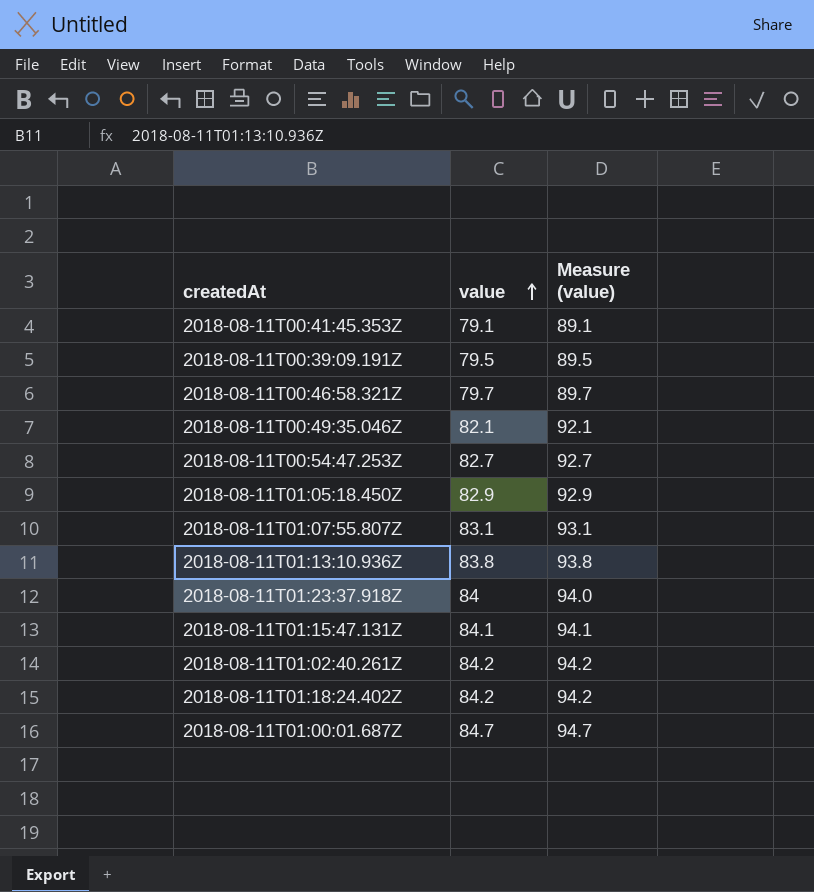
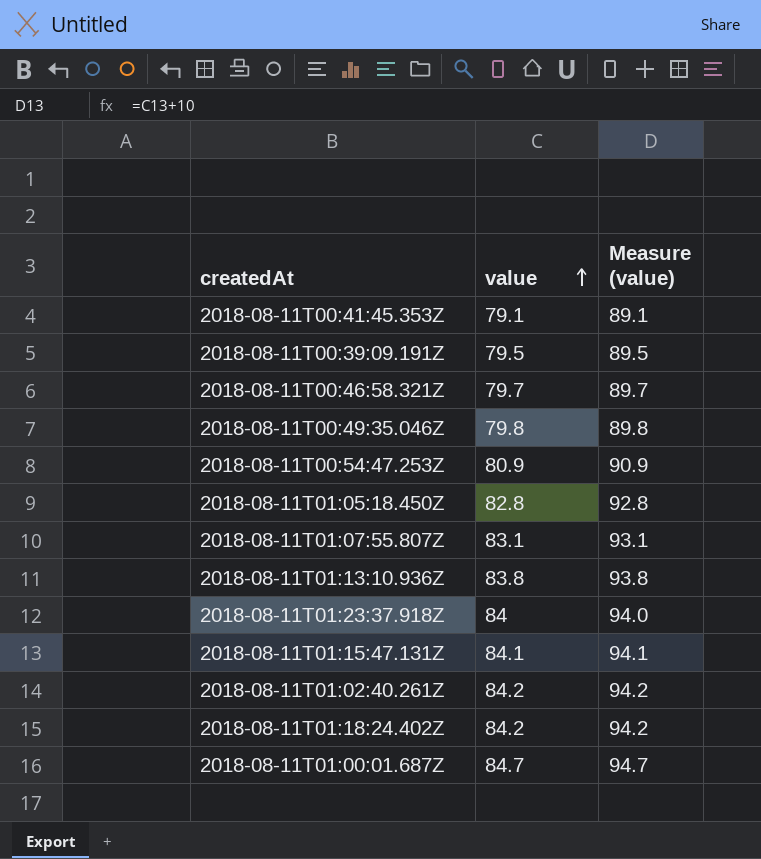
2018-08-11T00:49:35.046Z | value: 82.1 -> 79.8
2018-08-11T00:49:35.046Z | Measure (value): 92.1 -> 89.8
2018-08-11T00:54:47.253Z | value: 82.7 -> 80.9
2018-08-11T00:54:47.253Z | Measure (value): 92.7 -> 90.9
2018-08-11T01:05:18.450Z | value: 82.9 -> 82.8
2018-08-11T01:05:18.450Z | Measure (value): 92.9 -> 92.8

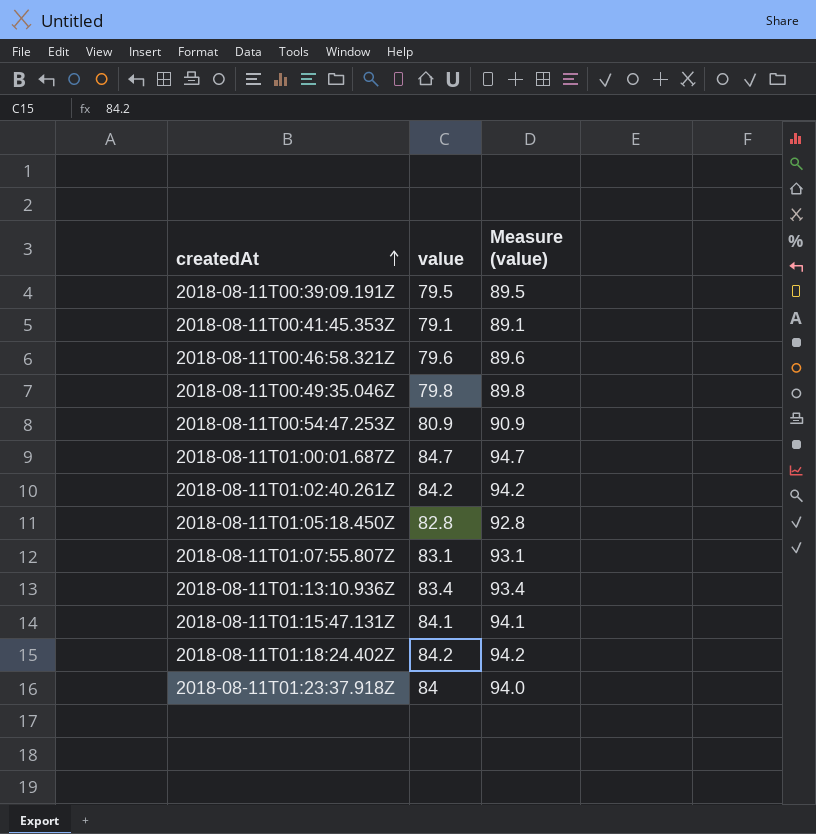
row order: value ascending -> createdAt ascending
2018-08-11T00:46:58.321Z | value: 79.7 -> 79.6
2018-08-11T00:46:58.321Z | Measure (value): 89.7 -> 89.6
2018-08-11T01:13:10.936Z | value: 83.8 -> 83.4
2018-08-11T01:13:10.936Z | Measure (value): 93.8 -> 93.4

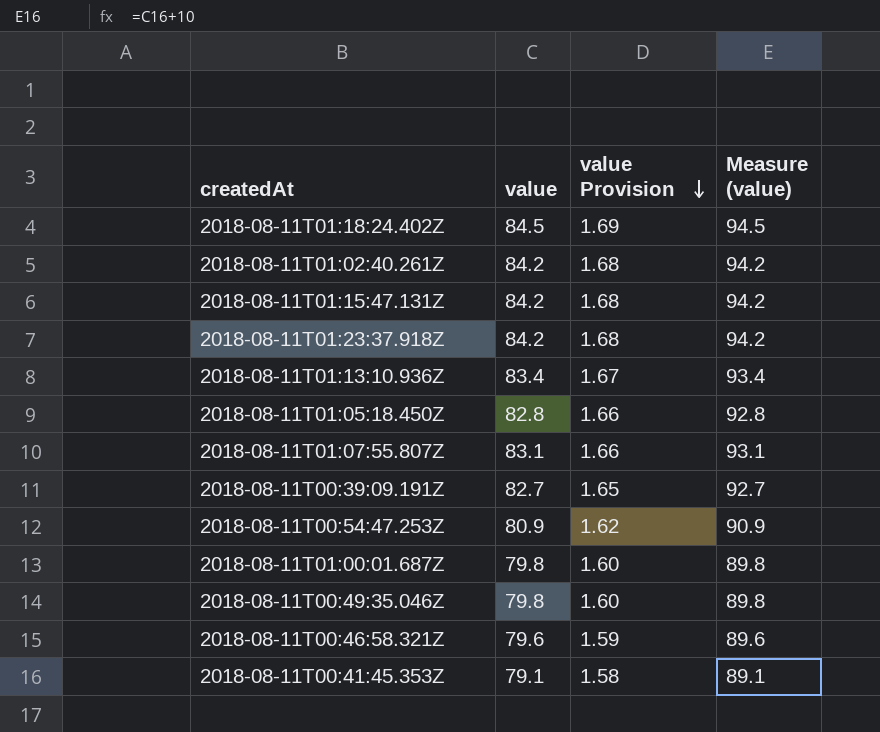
row order: createdAt ascending -> value Provision descending
column value Provision | formula: none -> [value] * 0.02
2018-08-11T01:18:24.402Z | value: 84.2 -> 84.5
2018-08-11T01:18:24.402Z | Measure (value): 94.2 -> 94.5
2018-08-11T01:15:47.131Z | value: 84.1 -> 84.2
2018-08-11T01:15:47.131Z | Measure (value): 94.1 -> 94.2
2018-08-11T01:23:37.918Z | value: 84 -> 84.2
2018-08-11T01:23:37.918Z | Measure (value): 94.0 -> 94.2
2018-08-11T00:39:09.191Z | value: 79.5 -> 82.7
2018-08-11T00:39:09.191Z | Measure (value): 89.5 -> 92.7
2018-08-11T01:00:01.687Z | value: 84.7 -> 79.8
2018-08-11T01:00:01.687Z | Measure (value): 94.7 -> 89.8

